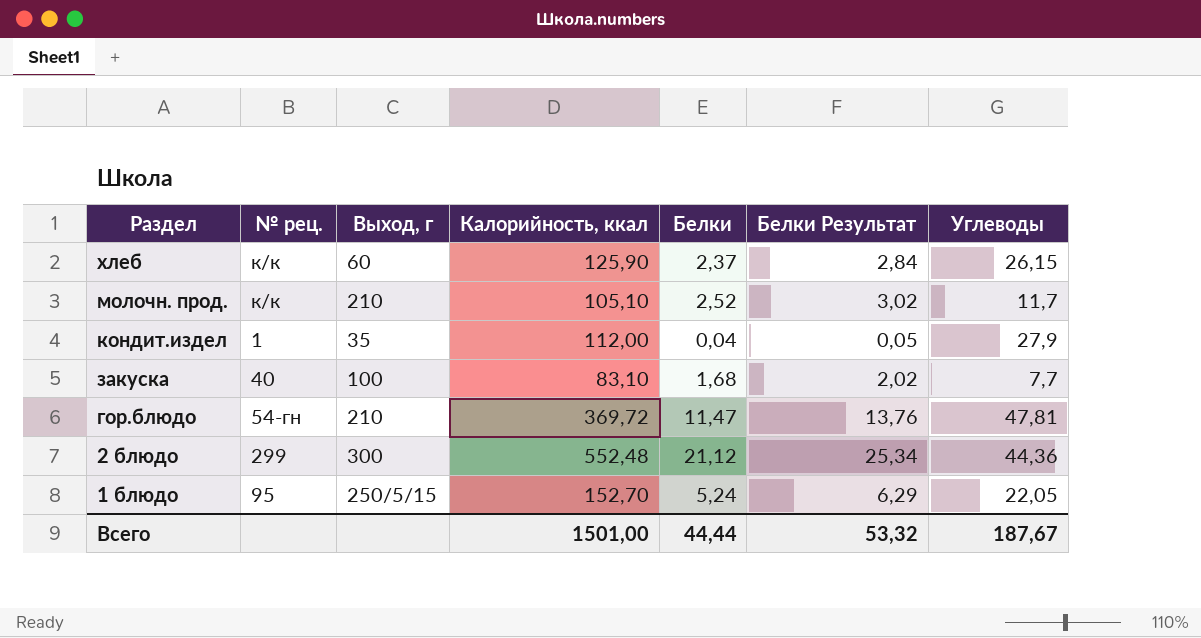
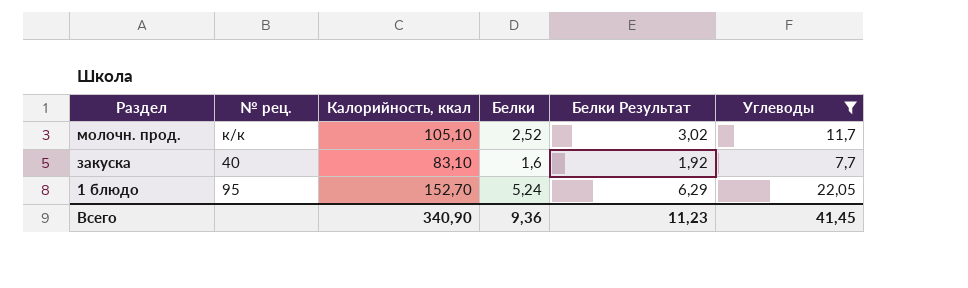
filter: none -> Углеводы <= 22,05
column Выход, г | position: 3 -> none
закуска | Белки: 1,68 -> 1,6
закуска | Белки Результат: 2,02 -> 1,92
Всего | Калорийность, ккал: 1501,00 -> 340,90
Всего | Белки: 44,44 -> 9,36
Всего | Белки Результат: 53,32 -> 11,23
Всего | Углеводы: 187,67 -> 41,45

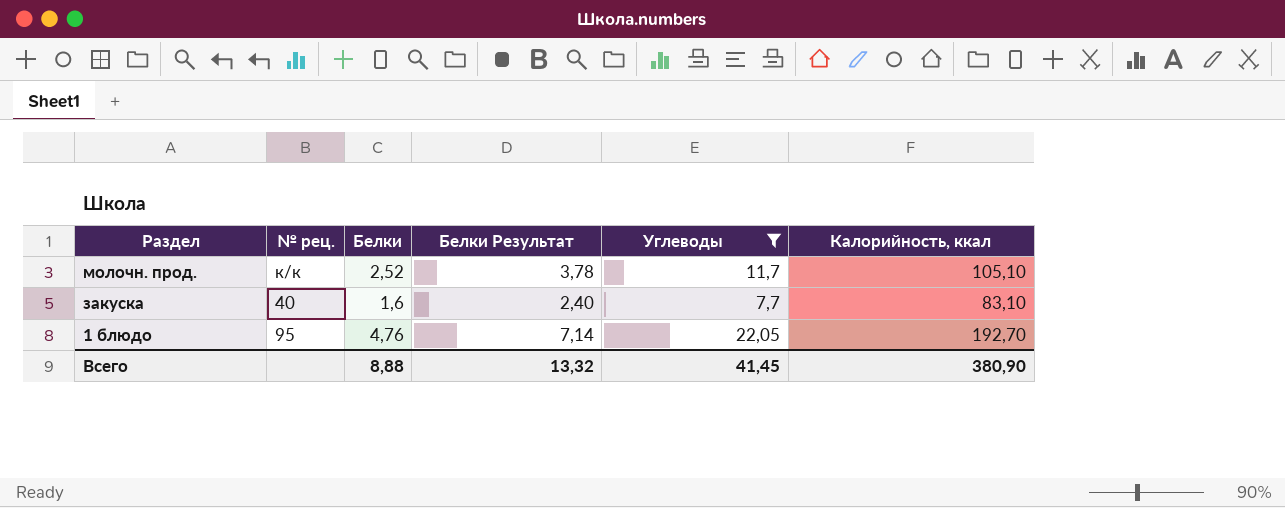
column Белки Результат | formula: [Белки] * 1,2 -> [Белки] * 1,5
column Калорийность, ккал | position: 3 -> 6
1 блюдо | Белки: 5,24 -> 4,76
1 блюдо | Калорийность, ккал: 152,70 -> 192,70
Всего | Белки: 9,36 -> 8,88
Всего | Белки Результат: 11,23 -> 13,32
Всего | Калорийность, ккал: 340,90 -> 380,90

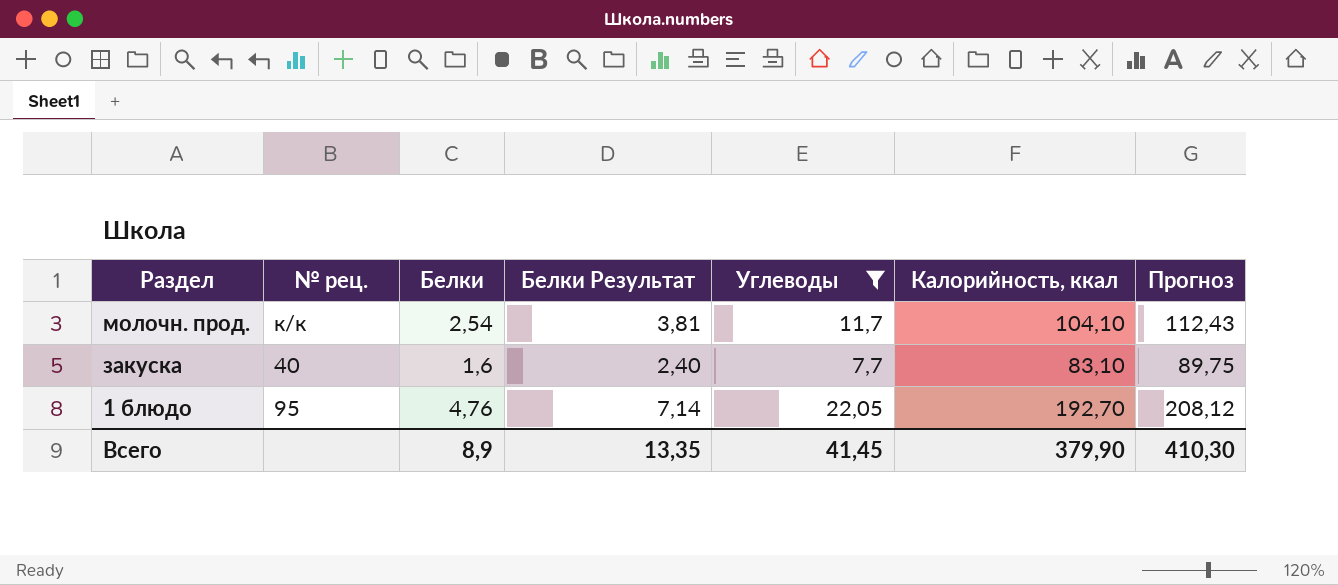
column Прогноз | formula: none -> [Калорийность, ккал] * 1,08
молочн. прод. | Белки: 2,52 -> 2,54
молочн. прод. | Белки Результат: 3,78 -> 3,81
молочн. прод. | Калорийность, ккал: 105,10 -> 104,10
Всего | Белки: 8,88 -> 8,9
Всего | Белки Результат: 13,32 -> 13,35
Всего | Калорийность, ккал: 380,90 -> 379,90

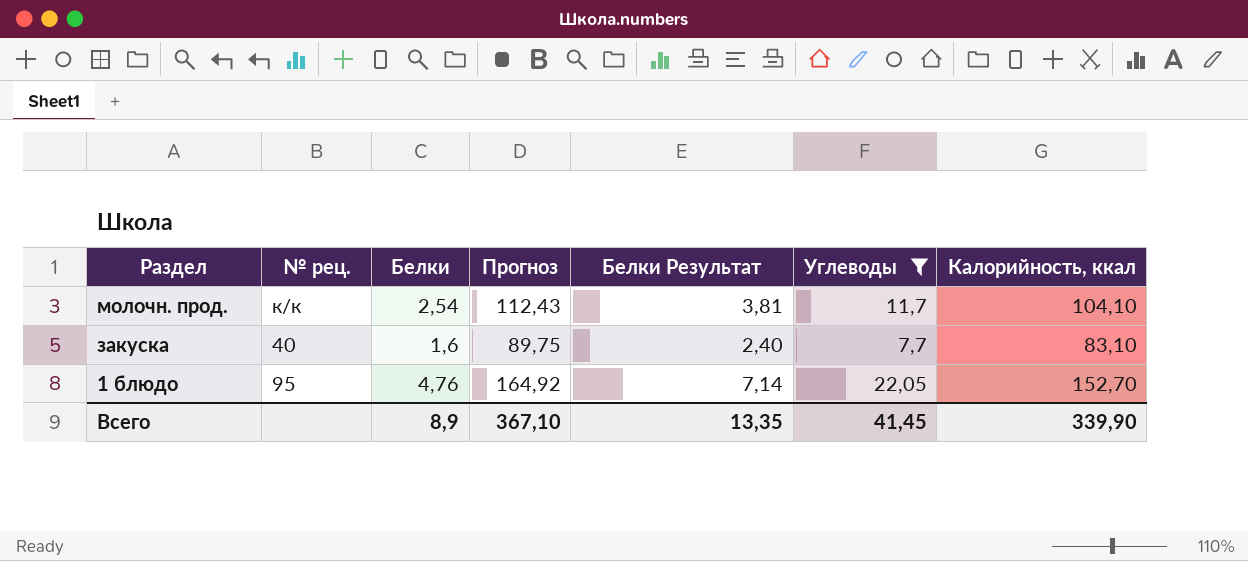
column Прогноз | position: 7 -> 4
1 блюдо | Прогноз: 208,12 -> 164,92
1 блюдо | Калорийность, ккал: 192,70 -> 152,70
Всего | Прогноз: 410,30 -> 367,10
Всего | Калорийность, ккал: 379,90 -> 339,90

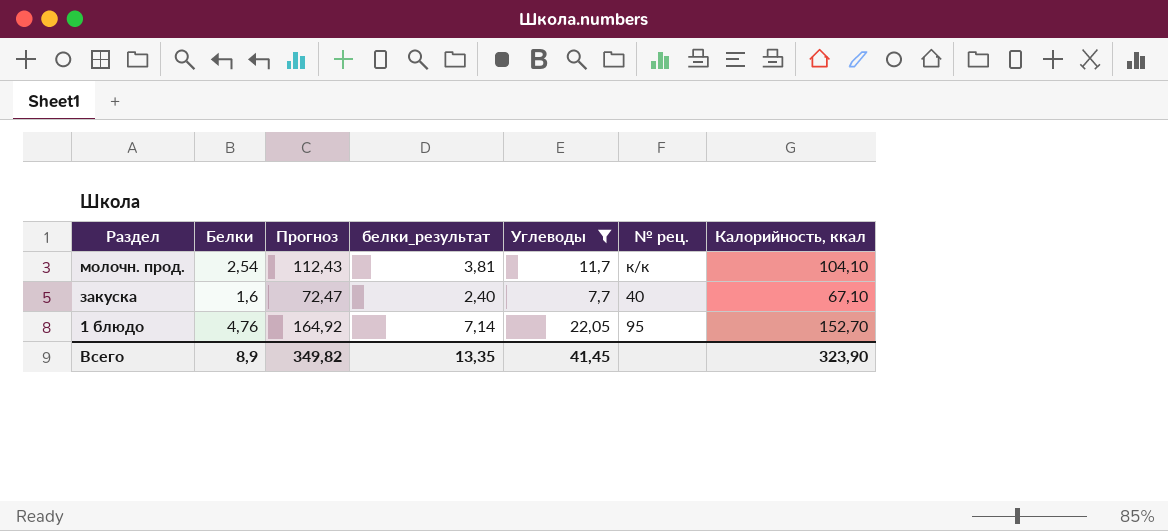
column name: Белки Результат -> белки_результат
column № рец. | position: 2 -> 6
закуска | Прогноз: 89,75 -> 72,47
закуска | Калорийность, ккал: 83,10 -> 67,10
Всего | Прогноз: 367,10 -> 349,82
Всего | Калорийность, ккал: 339,90 -> 323,90

